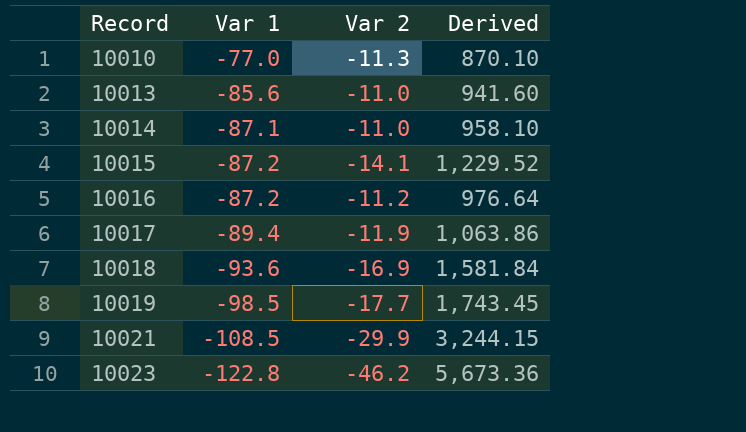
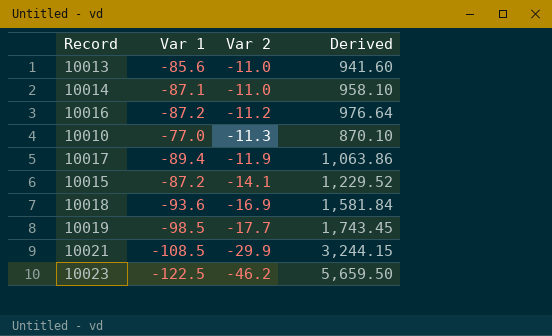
row order: Record ascending -> Var 2 descending
10023 | Var 1: -122.8 -> -122.5
10023 | Derived: 5,673.36 -> 5,659.50

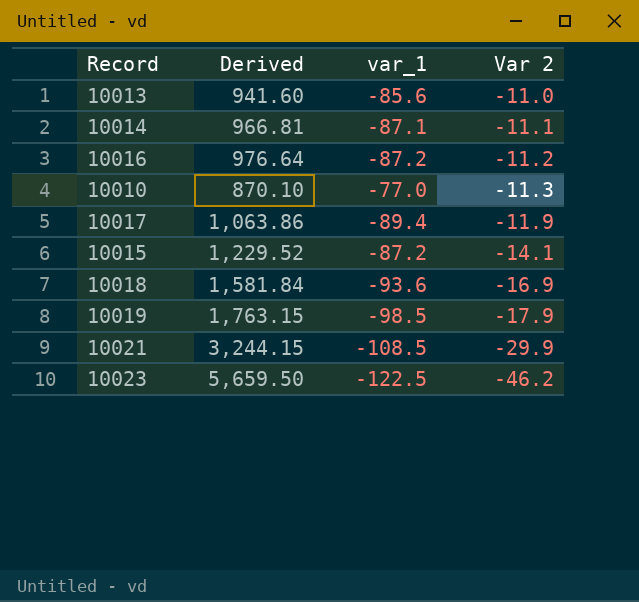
column Derived | position: 4 -> 2
column name: Var 1 -> var_1
10014 | Derived: 958.10 -> 966.81
10014 | Var 2: -11.0 -> -11.1
10019 | Derived: 1,743.45 -> 1,763.15
10019 | Var 2: -17.7 -> -17.9

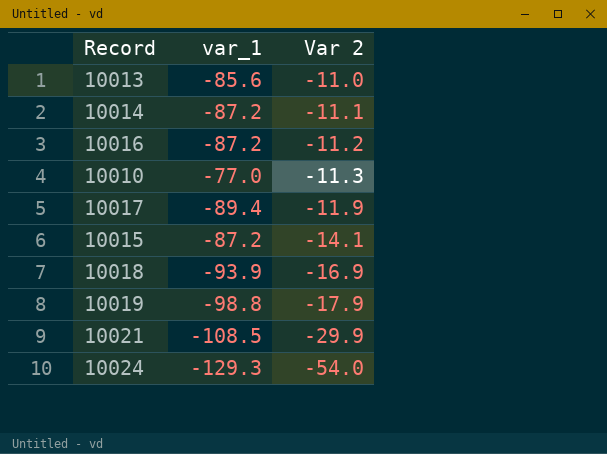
column Derived | formula: [var_1] * [Var 2] -> none
row 10023: 5,659.50 | -122.5 | -46.2 -> none
10014 | var_1: -87.1 -> -87.2
10018 | var_1: -93.6 -> -93.9
10019 | var_1: -98.5 -> -98.8
row 10024: none -> -129.3 | -54.0

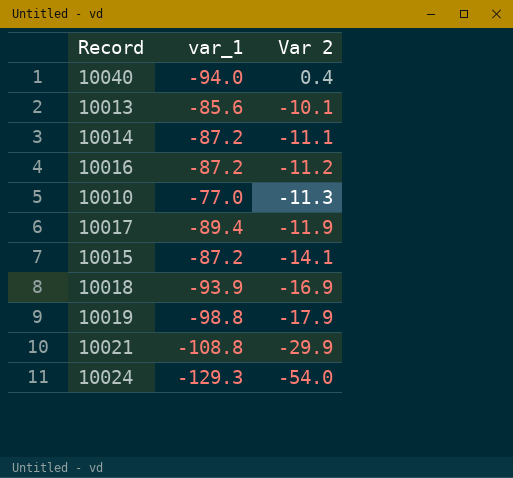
row 10040: none -> -94.0 | 0.4
10013 | Var 2: -11.0 -> -10.1
10021 | var_1: -108.5 -> -108.8

